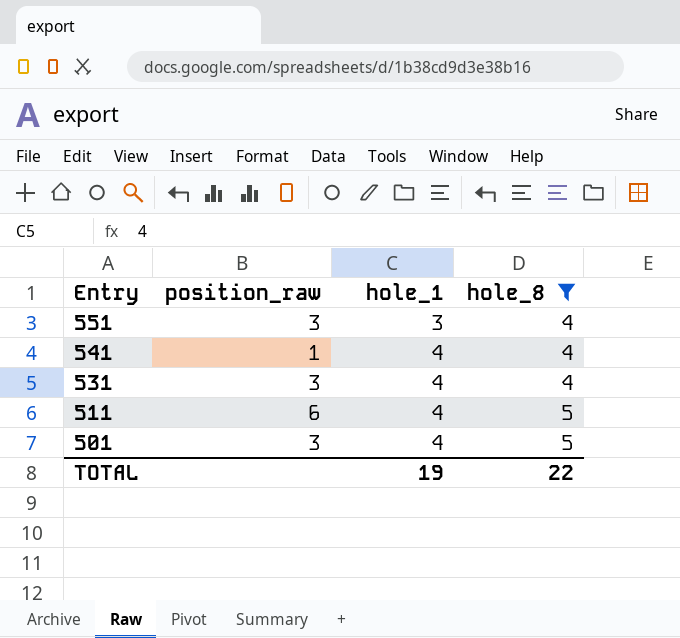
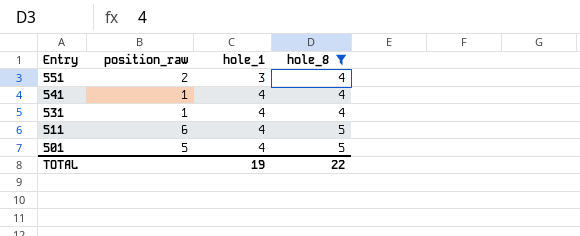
551 | position_raw: 3 -> 2
531 | position_raw: 3 -> 1
501 | position_raw: 3 -> 5

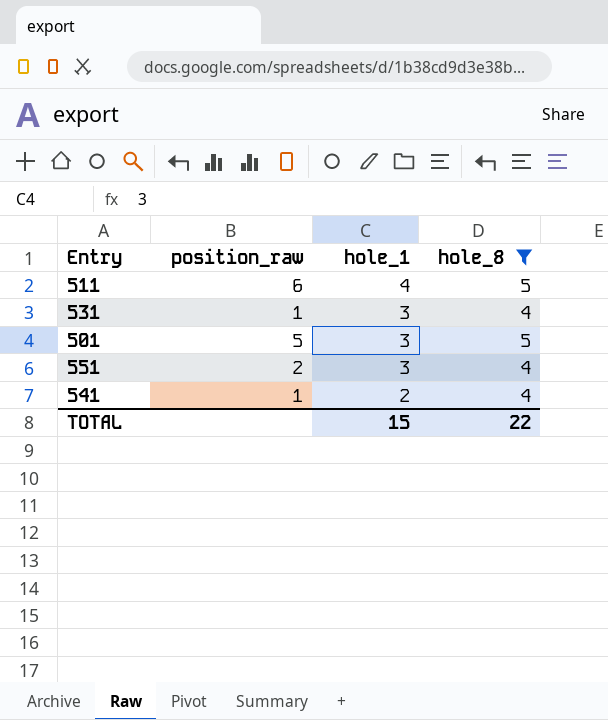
row order: Entry descending -> hole_1 descending
531 | hole_1: 4 -> 3
501 | hole_1: 4 -> 3
541 | hole_1: 4 -> 2
TOTAL | hole_1: 19 -> 15

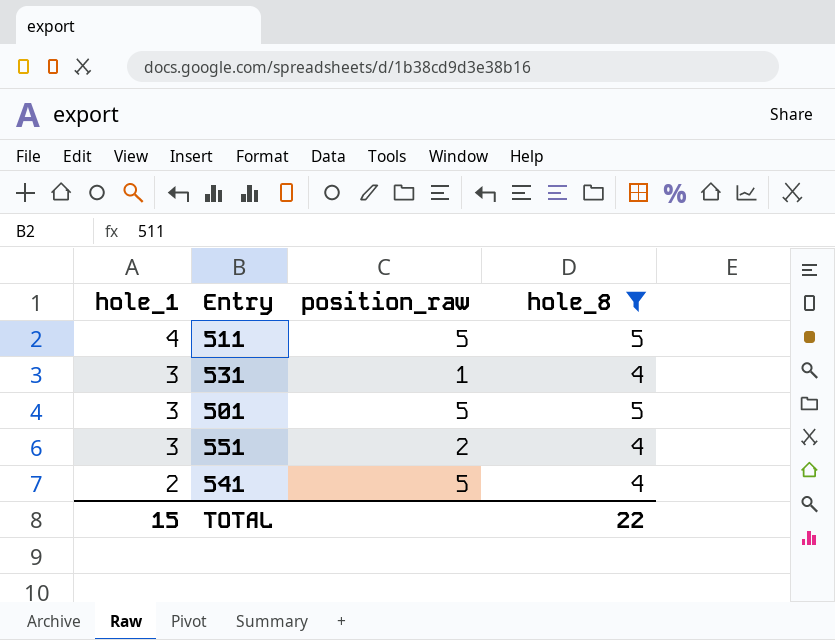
column hole_1 | position: 3 -> 1
511 | position_raw: 6 -> 5
541 | position_raw: 1 -> 5

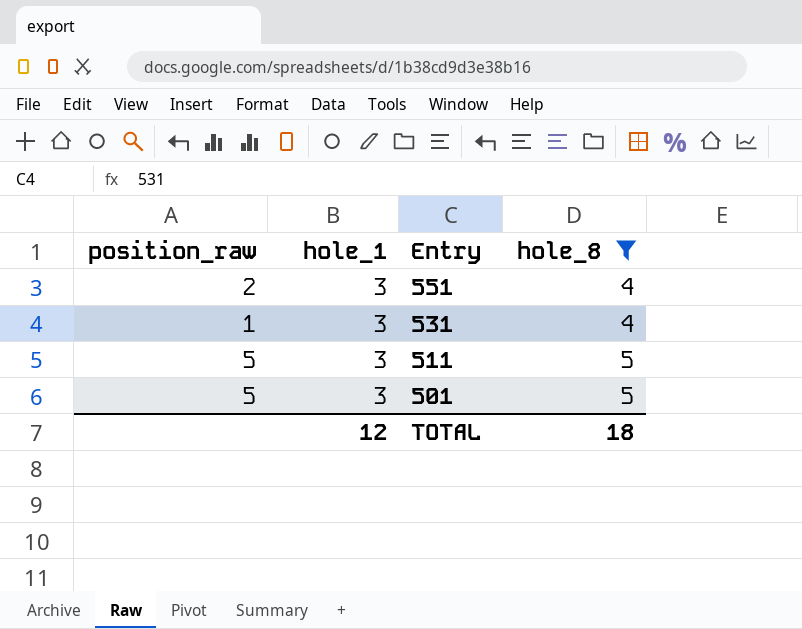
row order: hole_1 descending -> Entry descending
column position_raw | position: 3 -> 1
row 541: 2 | 5 | 4 -> none
511 | hole_1: 4 -> 3
TOTAL | hole_1: 15 -> 12
TOTAL | hole_8: 22 -> 18

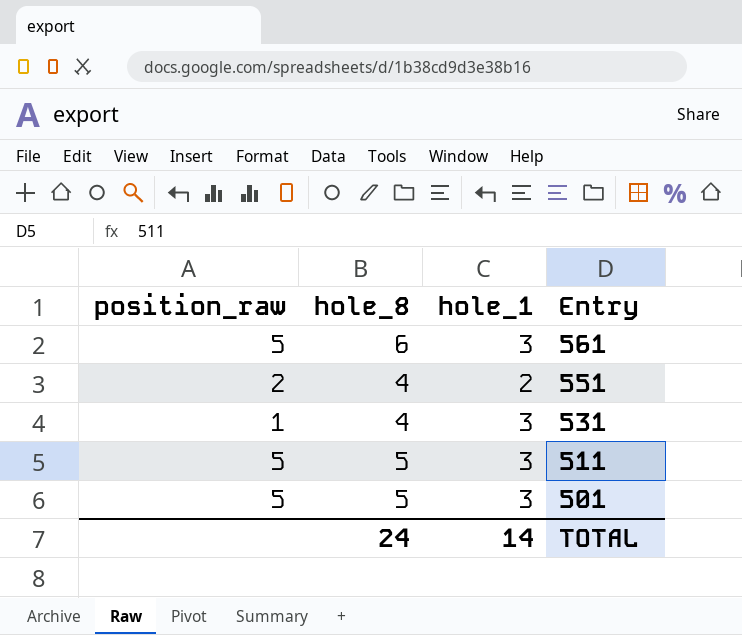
filter: hole_8 != 6 -> none
column hole_8 | position: 4 -> 2
551 | hole_1: 3 -> 2
TOTAL | hole_8: 18 -> 24
TOTAL | hole_1: 12 -> 14

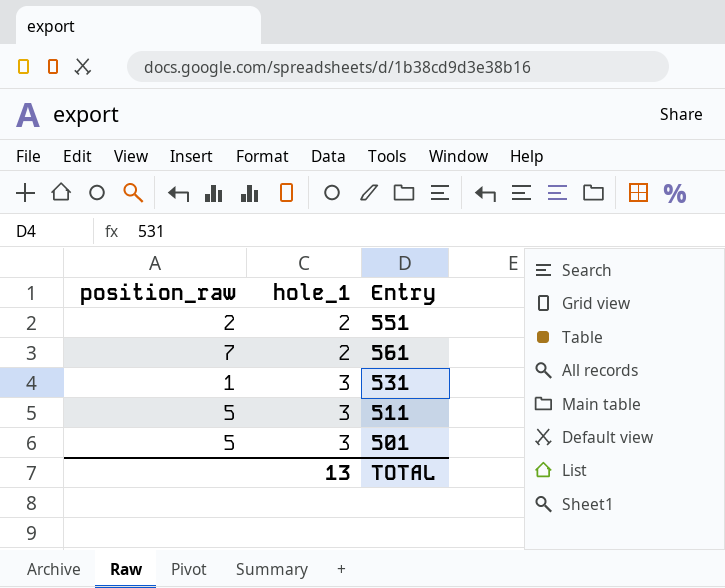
row order: Entry descending -> hole_1 ascending
column hole_8 | position: 2 -> none
561 | position_raw: 5 -> 7
561 | hole_1: 3 -> 2
TOTAL | hole_1: 14 -> 13

